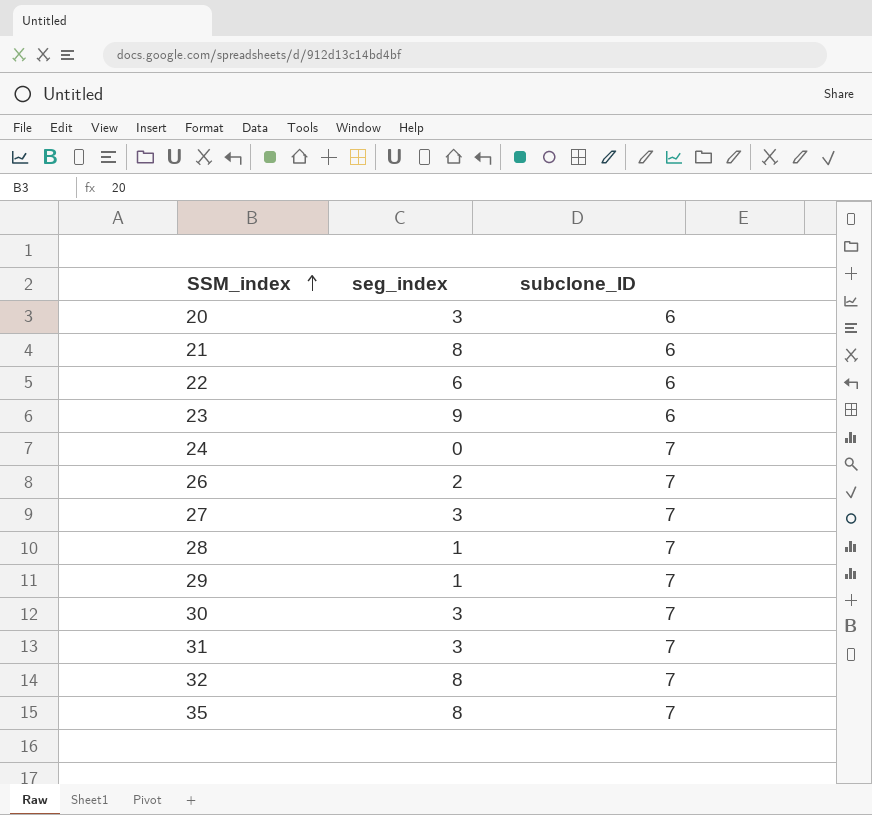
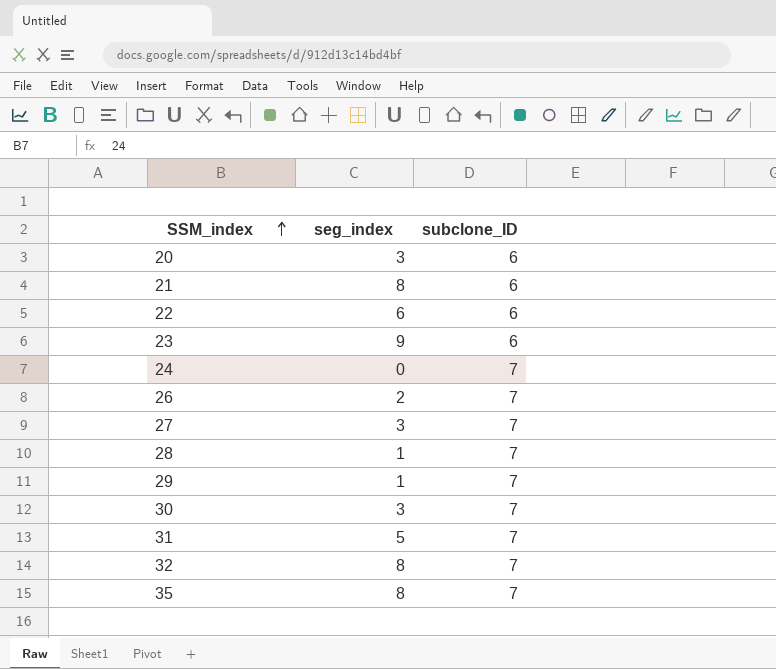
31 | seg_index: 3 -> 5

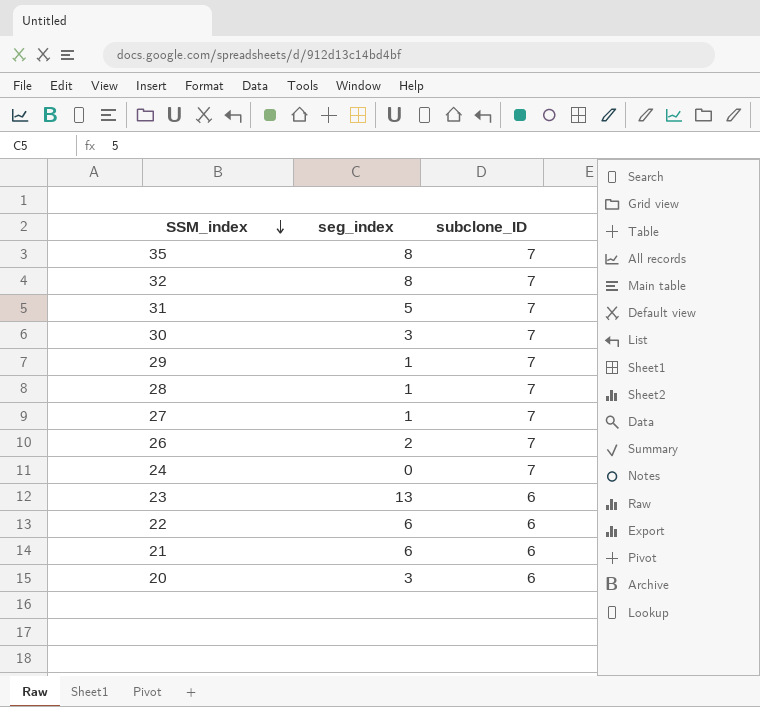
row order: SSM_index ascending -> SSM_index descending
27 | seg_index: 3 -> 1
23 | seg_index: 9 -> 13
21 | seg_index: 8 -> 6

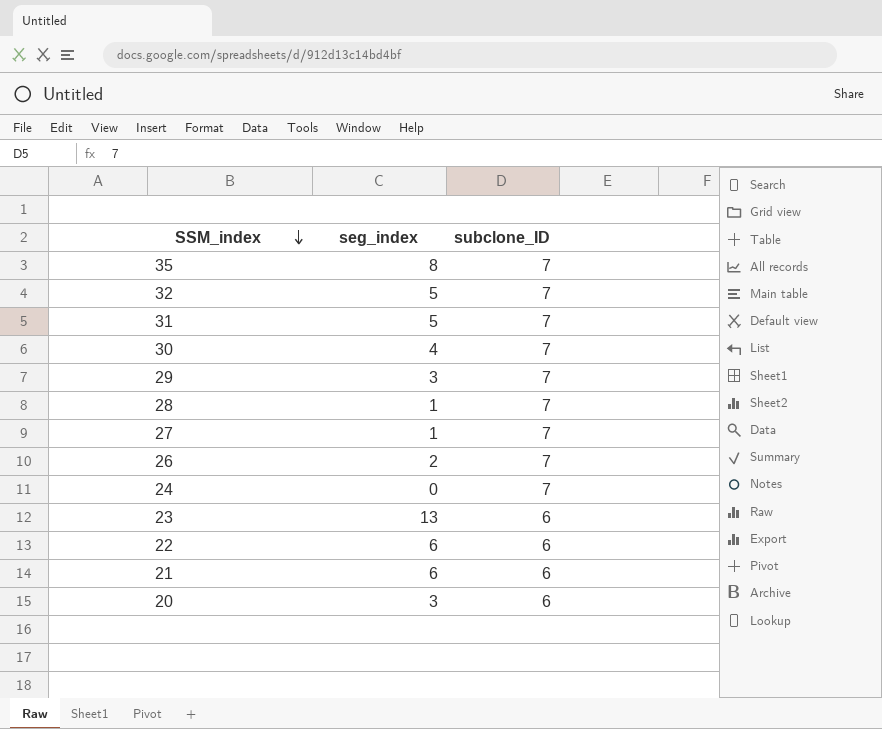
32 | seg_index: 8 -> 5
30 | seg_index: 3 -> 4
29 | seg_index: 1 -> 3

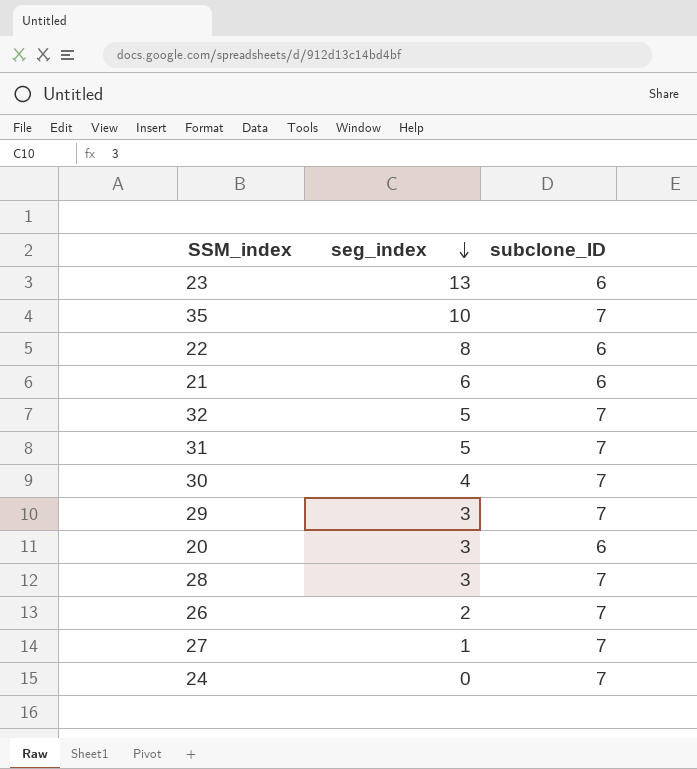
row order: SSM_index descending -> seg_index descending
35 | seg_index: 8 -> 10
22 | seg_index: 6 -> 8
28 | seg_index: 1 -> 3

